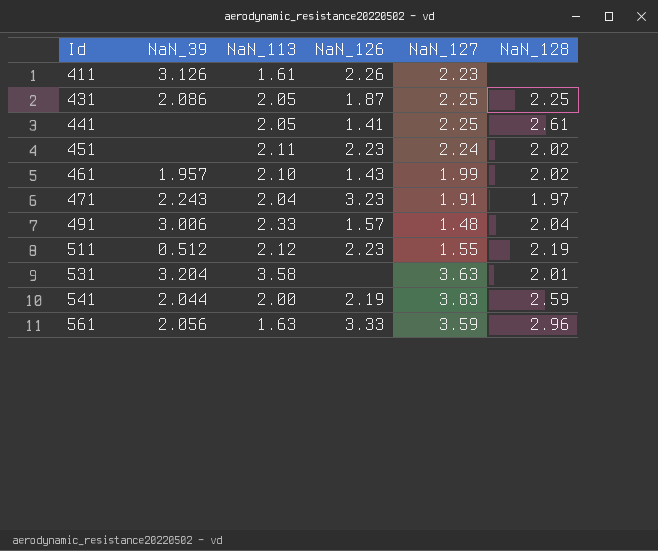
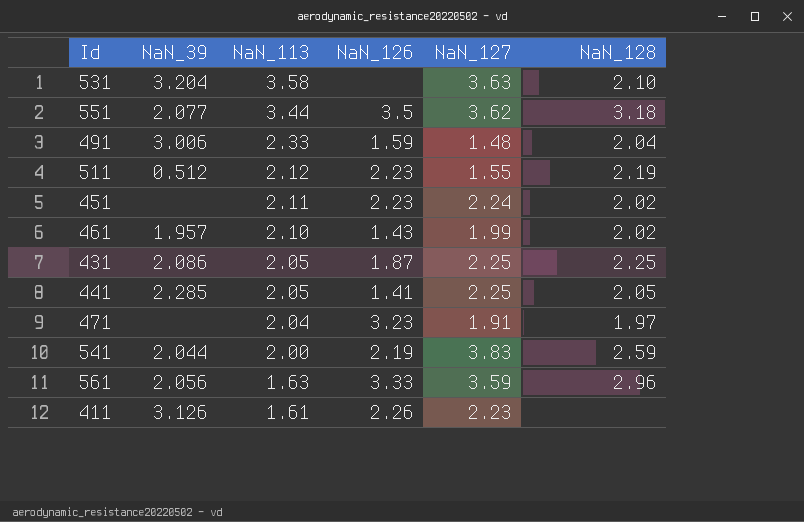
row order: Id ascending -> NaN_113 descending
531 | NaN_128: 2.01 -> 2.10
row 551: none -> 2.077 | 3.44 | 3.5 | 3.62 | 3.18
491 | NaN_126: 1.57 -> 1.59
441 | NaN_39: none -> 2.285
441 | NaN_128: 2.61 -> 2.05
471 | NaN_39: 2.243 -> none

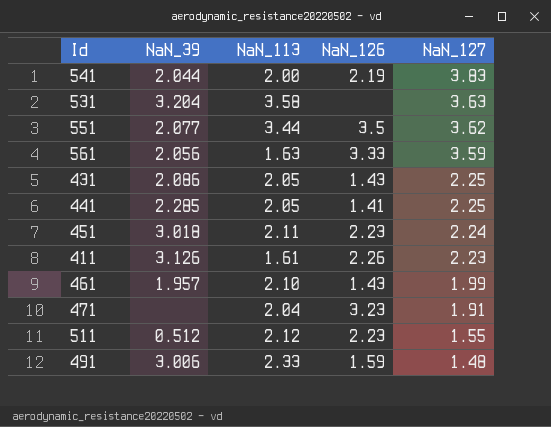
row order: NaN_113 descending -> NaN_127 descending
column NaN_128 | position: 6 -> none
431 | NaN_126: 1.87 -> 1.43
451 | NaN_39: none -> 3.018

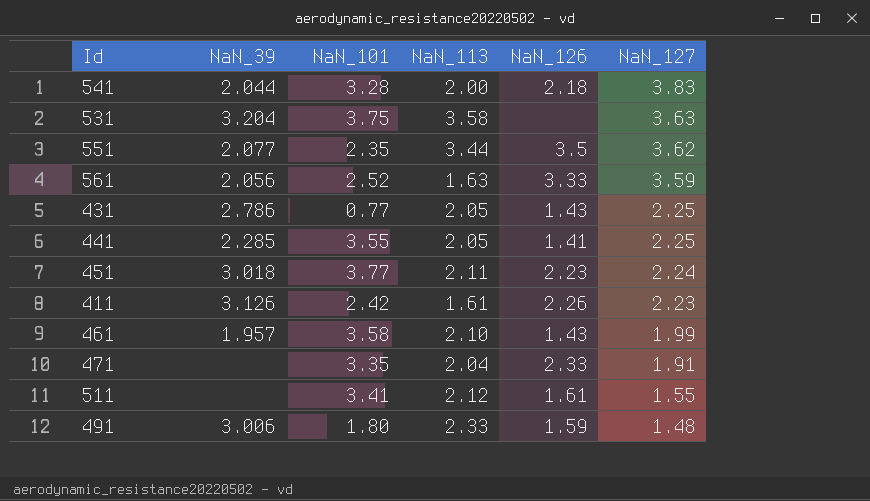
column NaN_101 | position: none -> 3
541 | NaN_126: 2.19 -> 2.18
431 | NaN_39: 2.086 -> 2.786
471 | NaN_126: 3.23 -> 2.33
511 | NaN_39: 0.512 -> none
511 | NaN_126: 2.23 -> 1.61

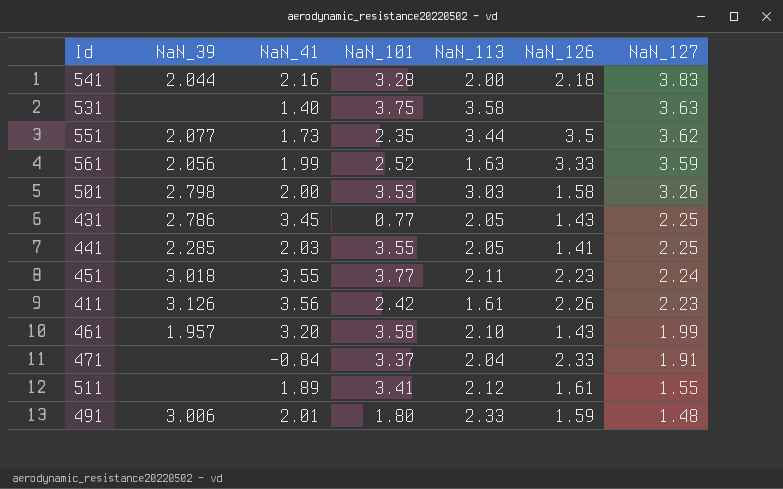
column NaN_41 | position: none -> 3
531 | NaN_39: 3.204 -> none
row 501: none -> 2.798 | 2.00 | 3.53 | 3.03 | 1.58 | 3.26
471 | NaN_101: 3.35 -> 3.37

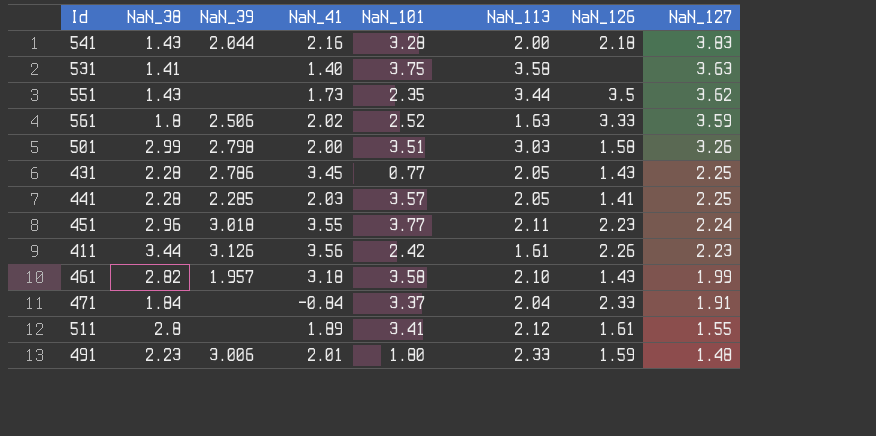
column NaN_38 | position: none -> 2
551 | NaN_39: 2.077 -> none
561 | NaN_39: 2.056 -> 2.506
561 | NaN_41: 1.99 -> 2.02
501 | NaN_101: 3.53 -> 3.51
441 | NaN_101: 3.55 -> 3.57
461 | NaN_41: 3.20 -> 3.18

